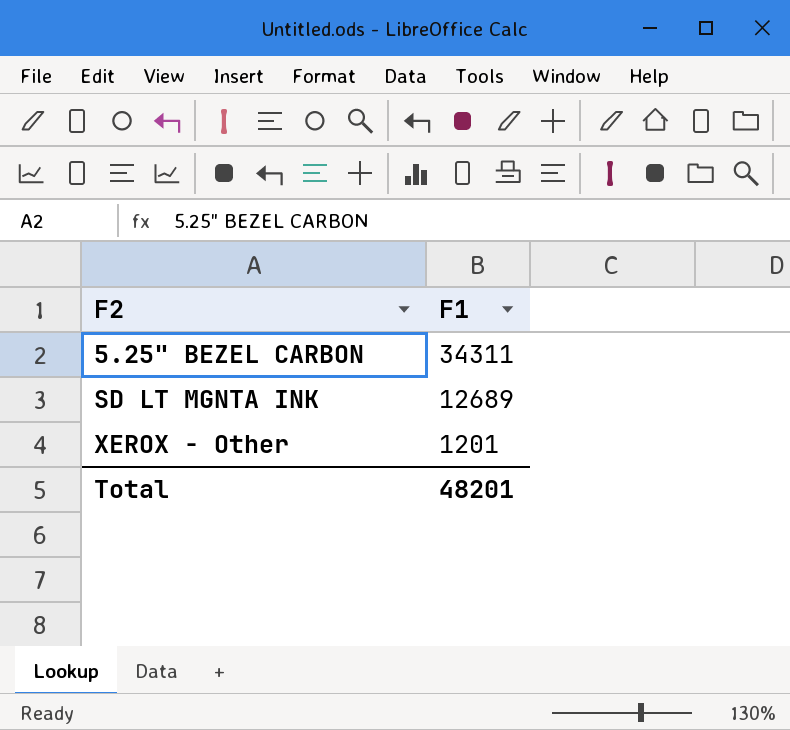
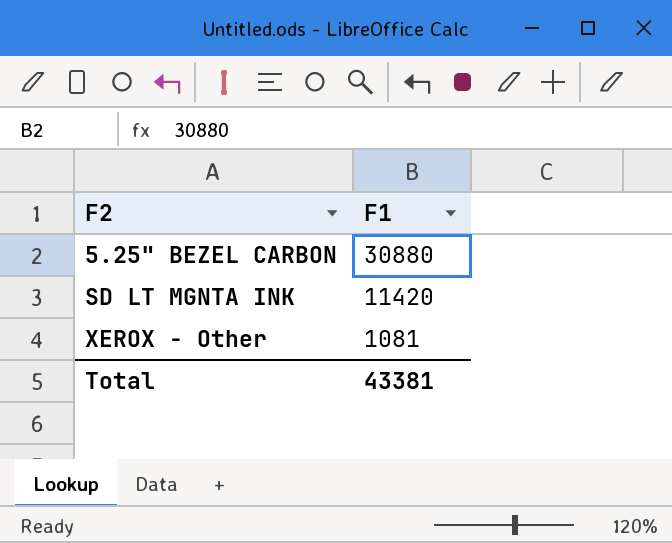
5.25" BEZEL CARBON | F1: 34311 -> 30880
SD LT MGNTA INK | F1: 12689 -> 11420
XEROX - Other | F1: 1201 -> 1081
Total | F1: 48201 -> 43381

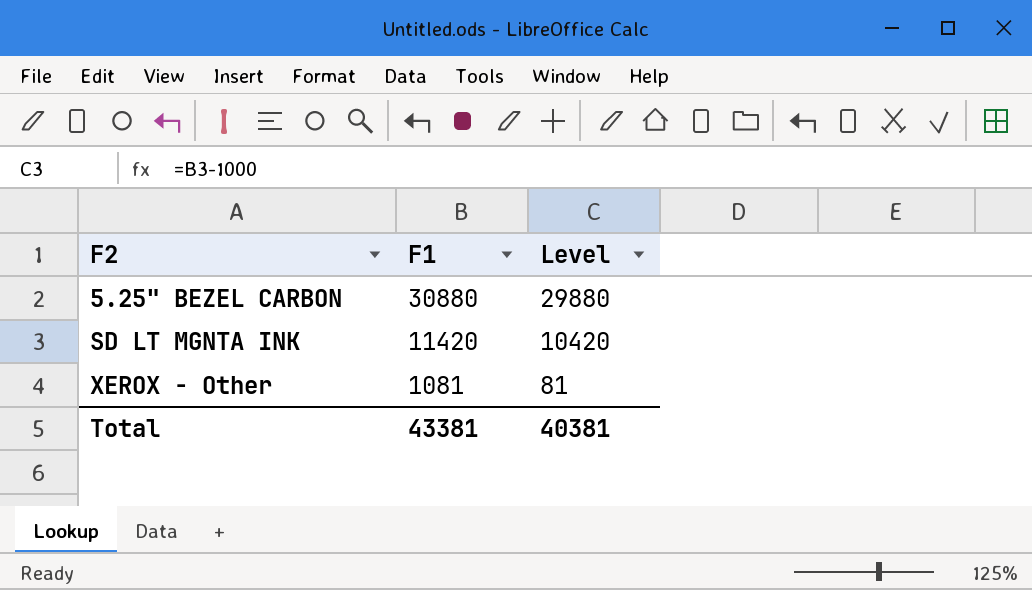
column Level | formula: none -> [F1] - 1000

